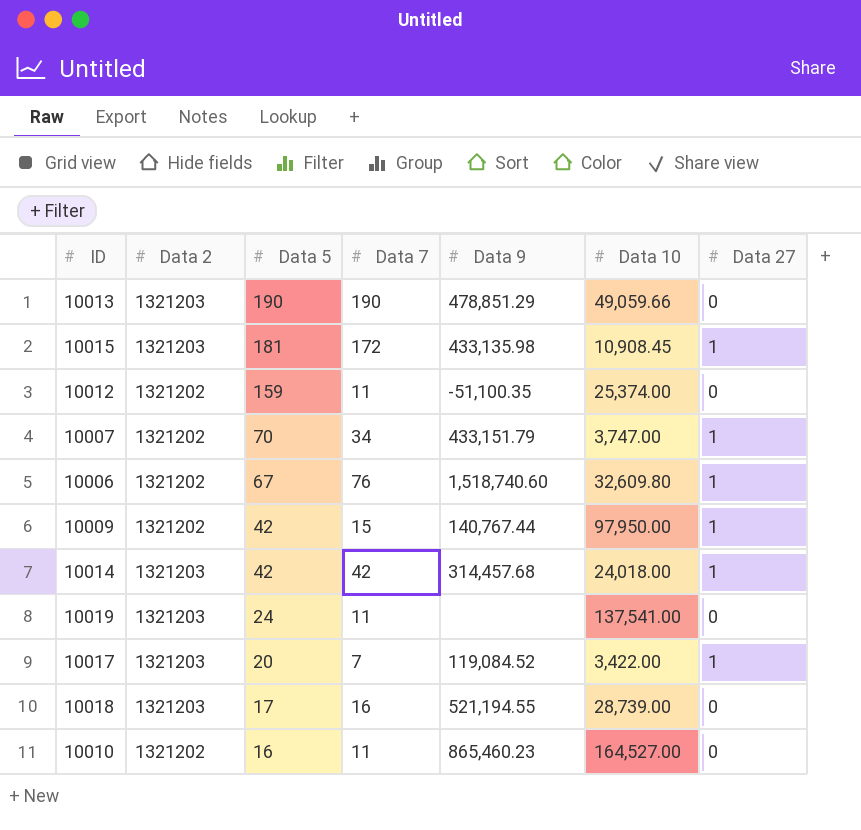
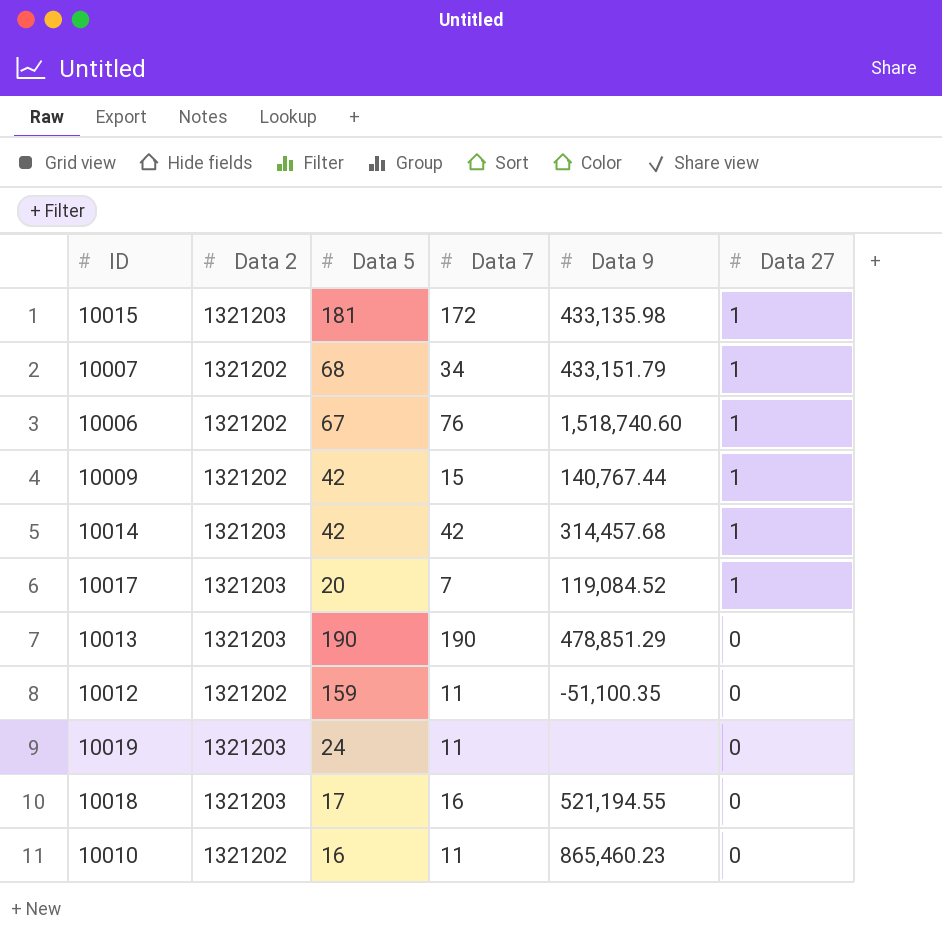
row order: Data 5 descending -> Data 27 descending
column Data 10 | position: 6 -> none
10007 | Data 5: 70 -> 68

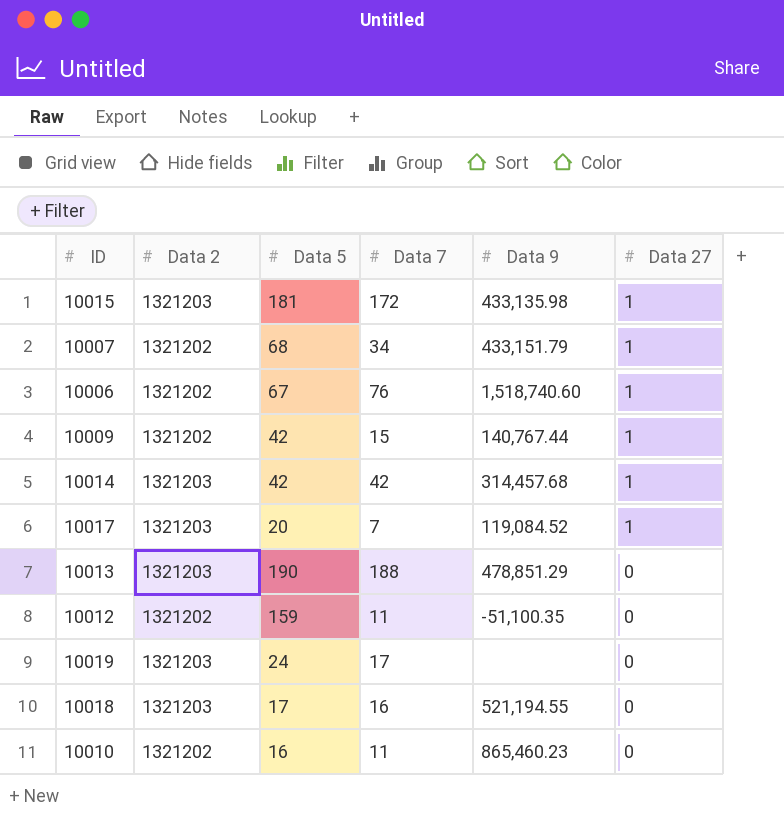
10013 | Data 7: 190 -> 188
10019 | Data 7: 11 -> 17

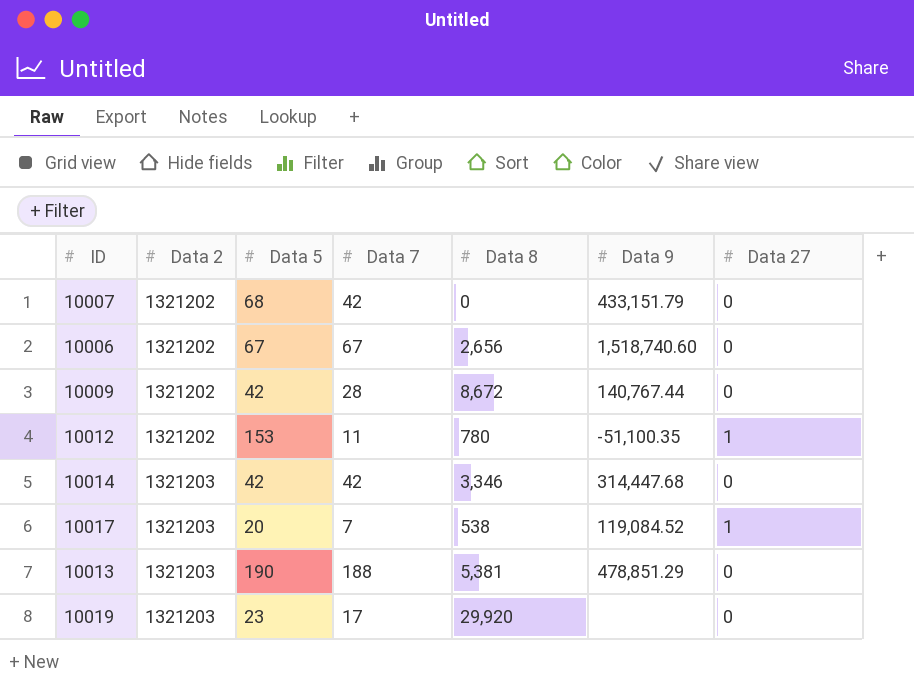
row order: Data 27 descending -> Data 2 ascending
column Data 8 | position: none -> 5
row 10015: 1321203 | 181 | 172 | 433,135.98 | 1 -> none
row 10018: 1321203 | 17 | 16 | 521,194.55 | 0 -> none
row 10010: 1321202 | 16 | 11 | 865,460.23 | 0 -> none
10007 | Data 7: 34 -> 42
10007 | Data 27: 1 -> 0
10006 | Data 7: 76 -> 67
10006 | Data 27: 1 -> 0
10009 | Data 7: 15 -> 28
10009 | Data 27: 1 -> 0
10012 | Data 5: 159 -> 153
10012 | Data 27: 0 -> 1
10014 | Data 9: 314,457.68 -> 314,447.68
10014 | Data 27: 1 -> 0
10019 | Data 5: 24 -> 23

